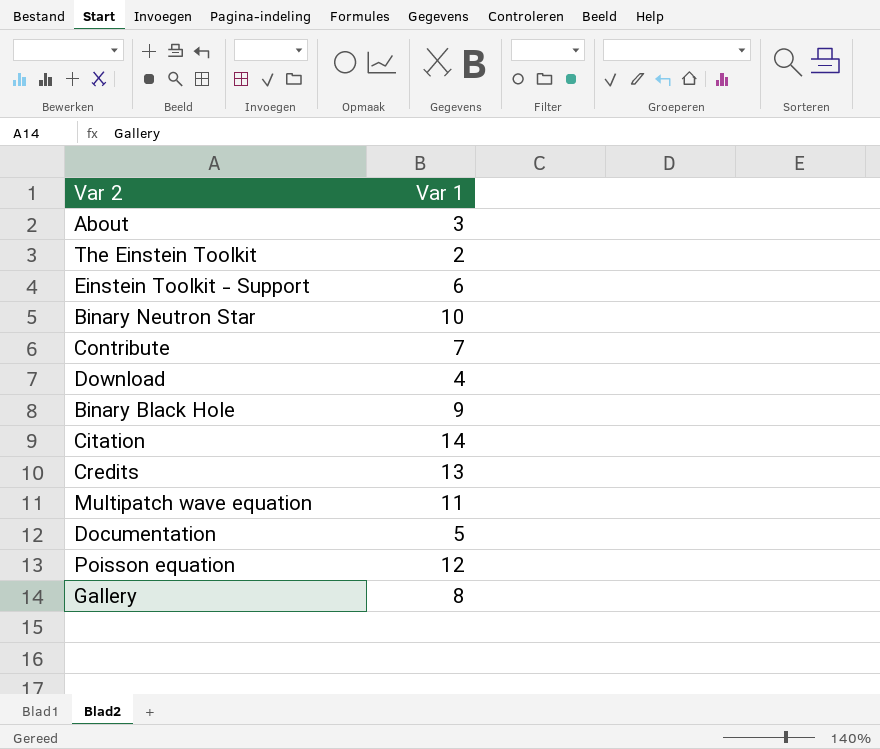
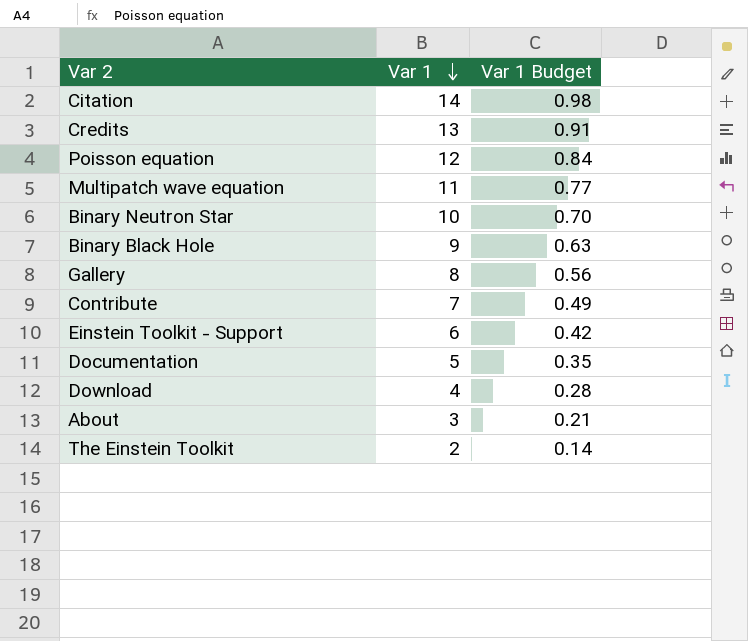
row order: none -> Var 1 descending
column Var 1 Budget | formula: none -> [Var 1] * 0.07

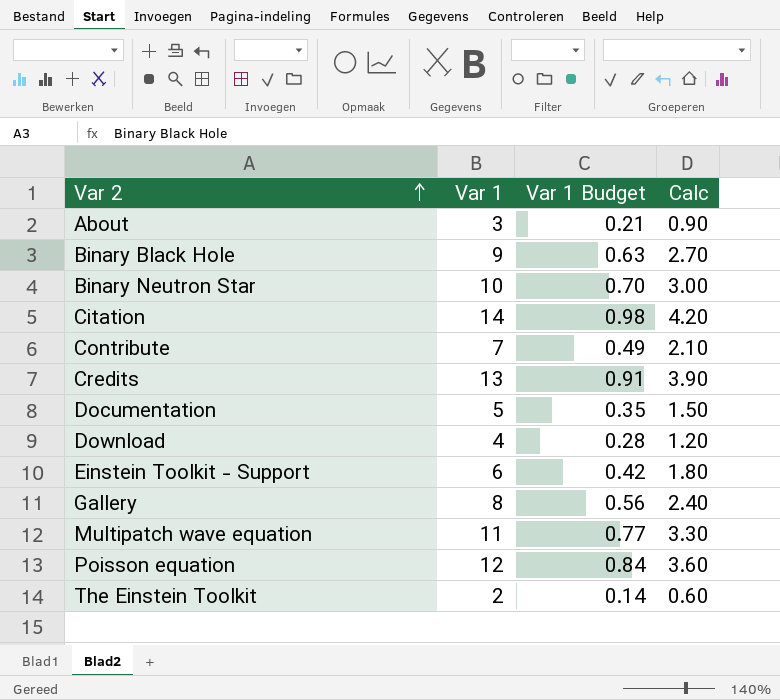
row order: Var 1 descending -> Var 2 ascending
column Calc | formula: none -> [Var 1] * 0.3

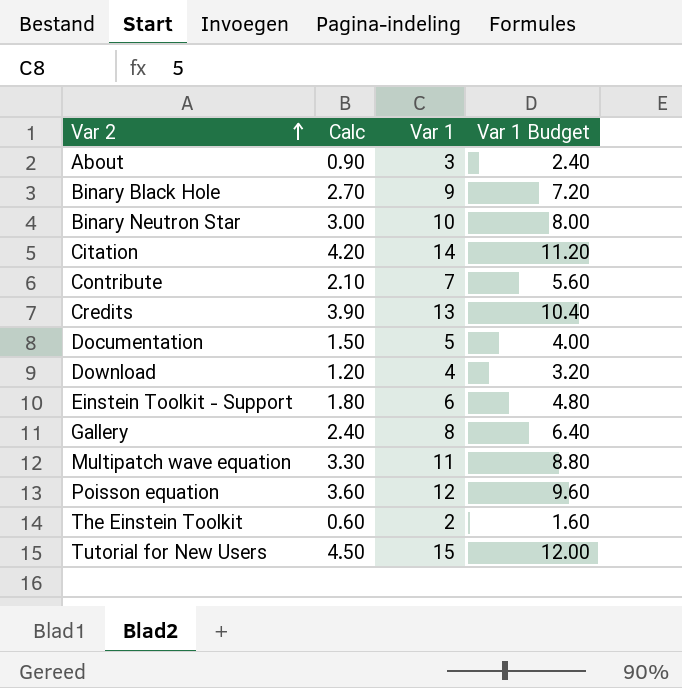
column Calc | position: 4 -> 2
column Var 1 Budget | formula: [Var 1] * 0.07 -> [Var 1] * 0.8
row Tutorial for New Users: none -> 4.50 | 15 | 12.00

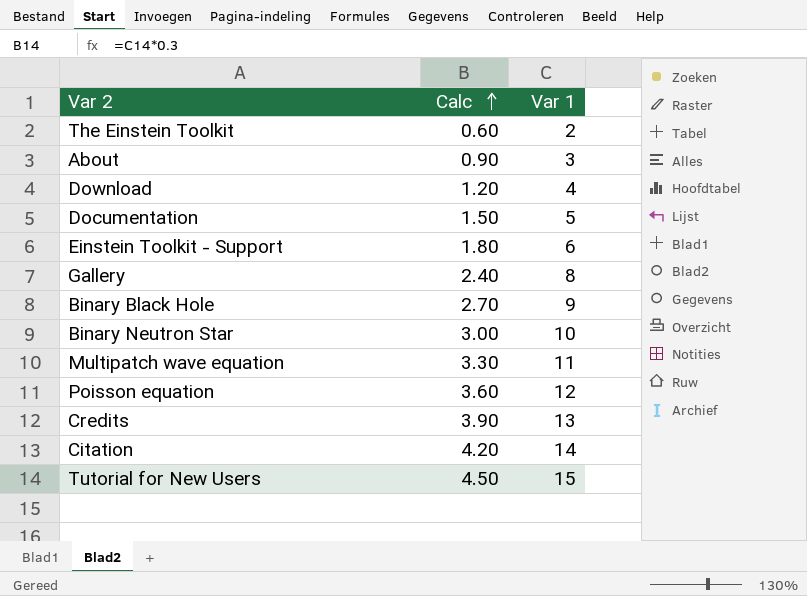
row order: Var 2 ascending -> Calc ascending
column Var 1 Budget | formula: [Var 1] * 0.8 -> none
row Contribute: 2.10 | 7 | 5.60 -> none

